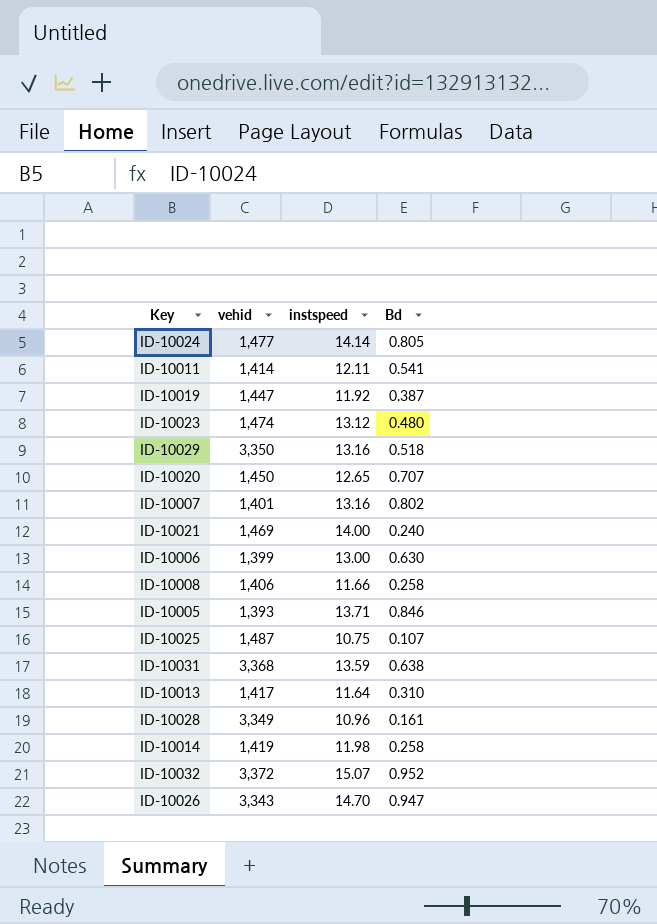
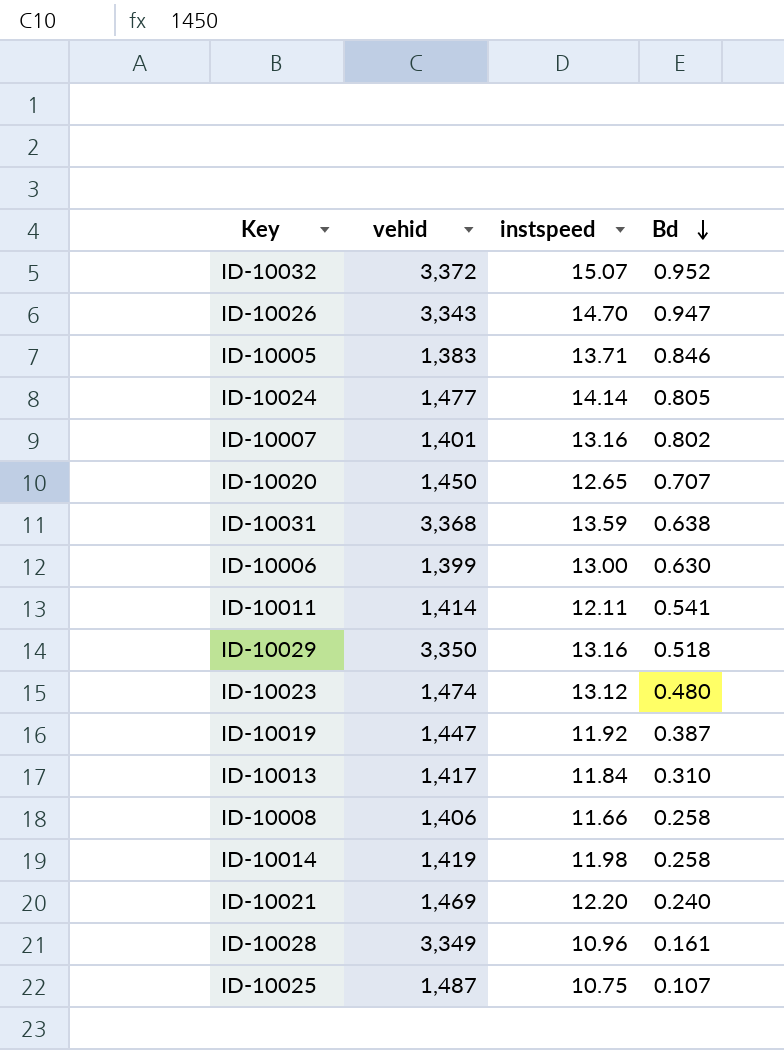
row order: none -> Bd descending
ID-10005 | vehid: 1,393 -> 1,383
ID-10013 | instspeed: 11.64 -> 11.84
ID-10021 | instspeed: 14.00 -> 12.20

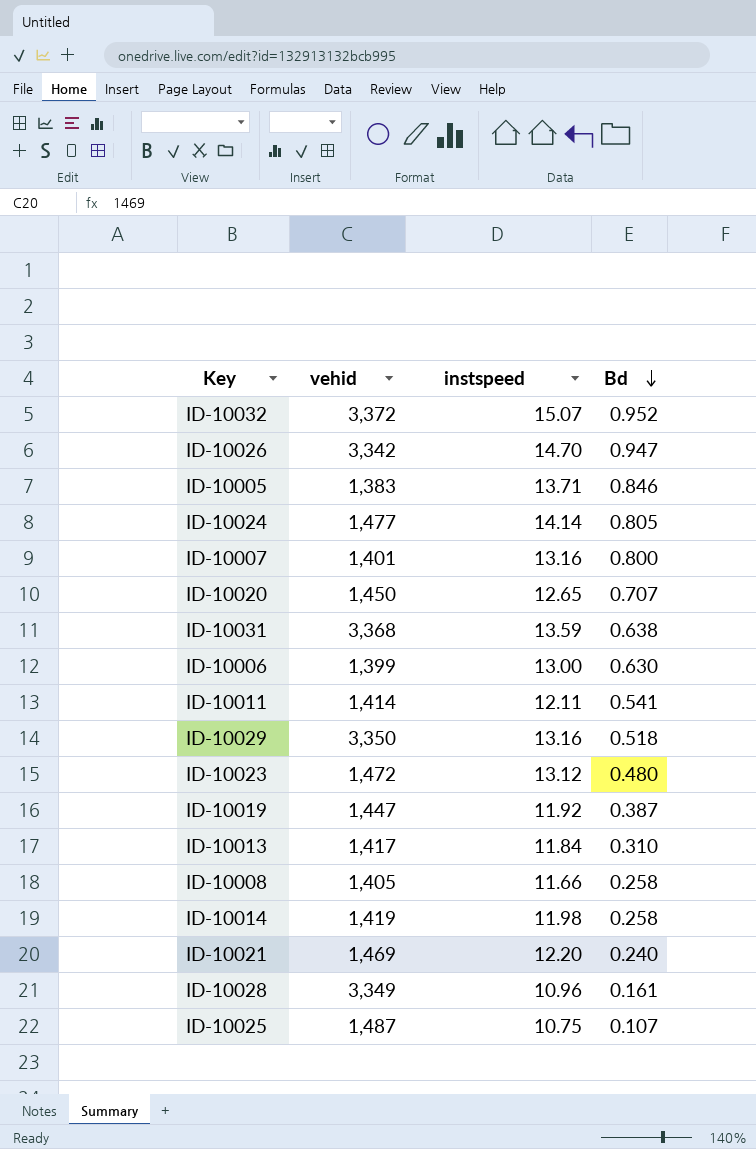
ID-10026 | vehid: 3,343 -> 3,342
ID-10007 | Bd: 0.802 -> 0.800
ID-10023 | vehid: 1,474 -> 1,472
ID-10008 | vehid: 1,406 -> 1,405

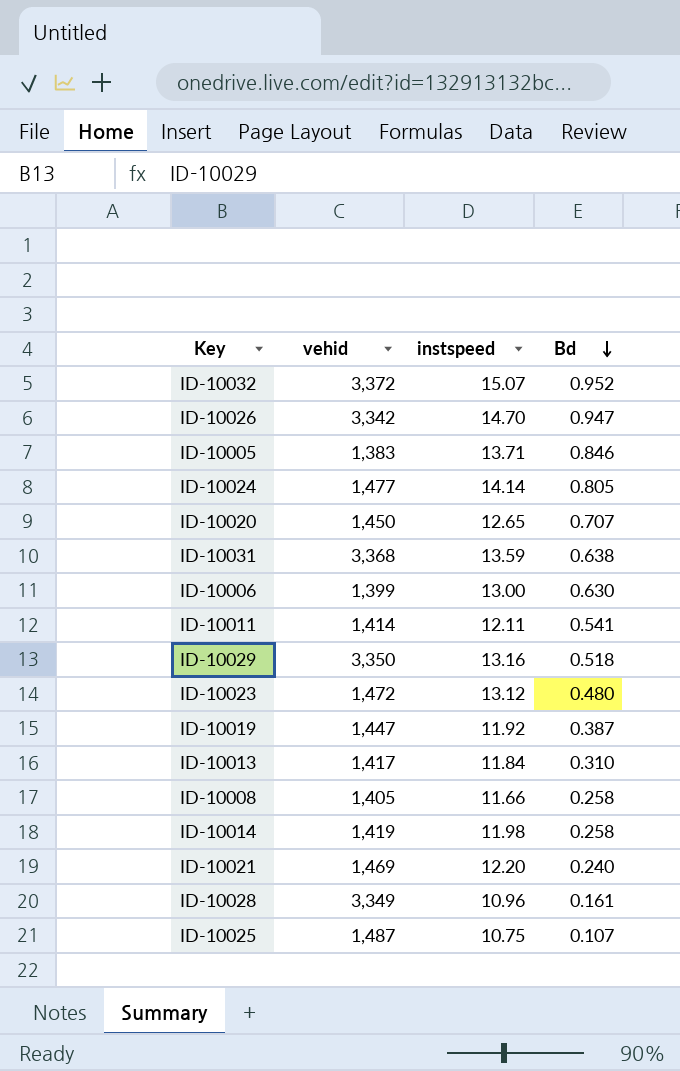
row ID-10007: 1,401 | 13.16 | 0.800 -> none

